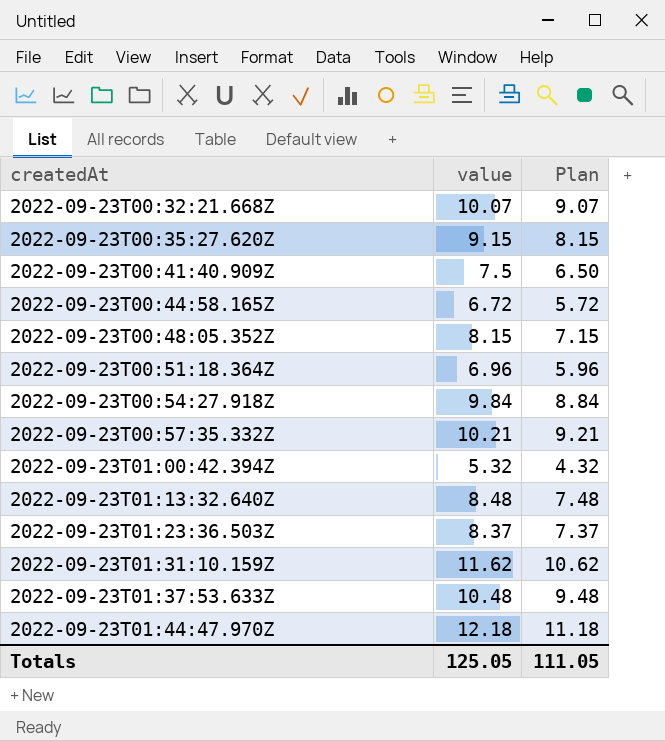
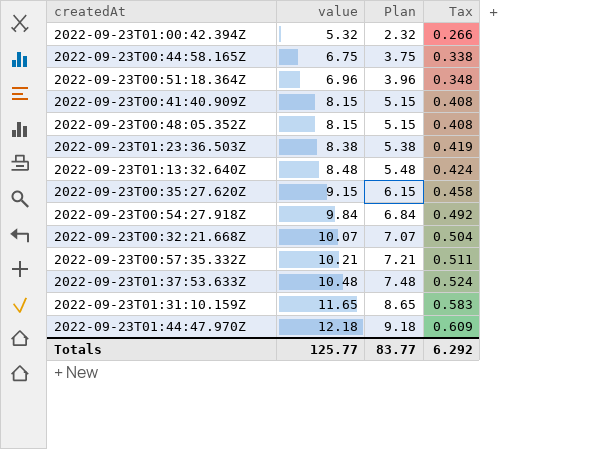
row order: createdAt ascending -> value ascending
column Plan | formula: [value] - 1 -> [value] - 3
column Tax | formula: none -> [value] * 0.05
2022-09-23T00:44:58.165Z | value: 6.72 -> 6.75
2022-09-23T00:41:40.909Z | value: 7.5 -> 8.15
2022-09-23T01:23:36.503Z | value: 8.37 -> 8.38
2022-09-23T01:31:10.159Z | value: 11.62 -> 11.65
Totals | value: 125.05 -> 125.77
Totals | Plan: 111.05 -> 83.77

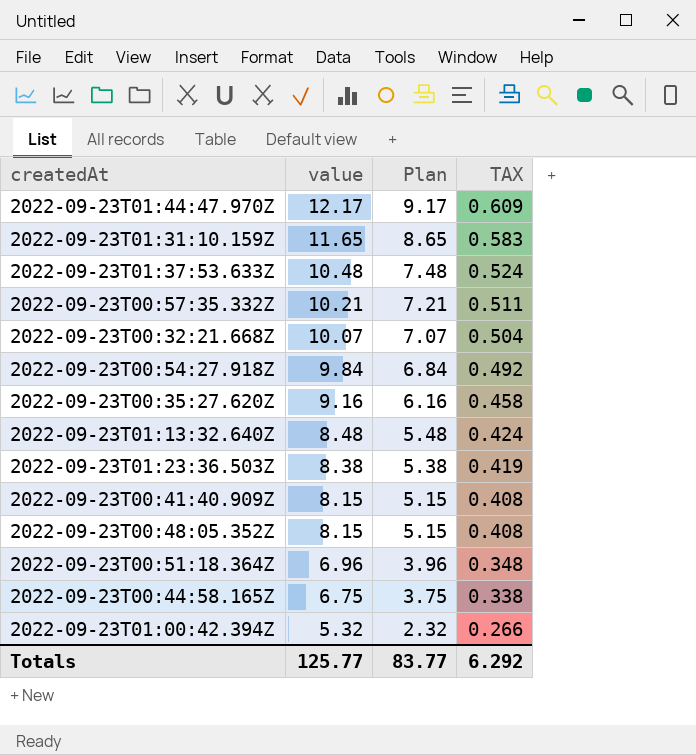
row order: value ascending -> value descending
column name: Tax -> TAX
2022-09-23T01:44:47.970Z | value: 12.18 -> 12.17
2022-09-23T01:44:47.970Z | Plan: 9.18 -> 9.17
2022-09-23T00:35:27.620Z | value: 9.15 -> 9.16
2022-09-23T00:35:27.620Z | Plan: 6.15 -> 6.16

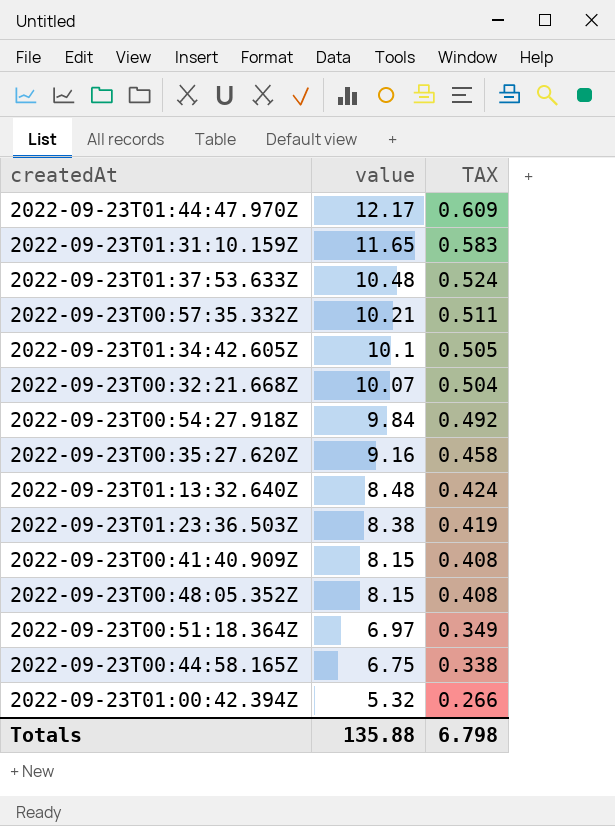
column Plan | formula: [value] - 3 -> none
row 2022-09-23T01:34:42.605Z: none -> 10.1 | 0.505
2022-09-23T00:51:18.364Z | value: 6.96 -> 6.97
2022-09-23T00:51:18.364Z | TAX: 0.348 -> 0.349
Totals | value: 125.77 -> 135.88
Totals | TAX: 6.292 -> 6.798

